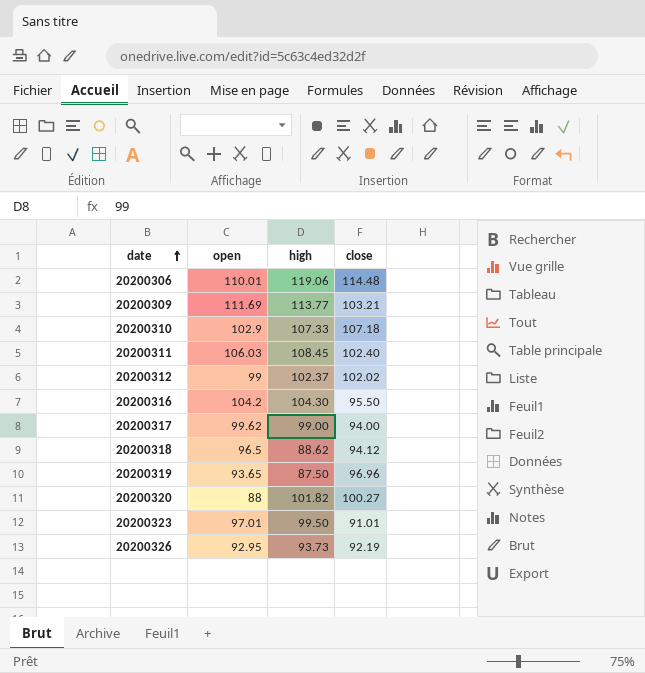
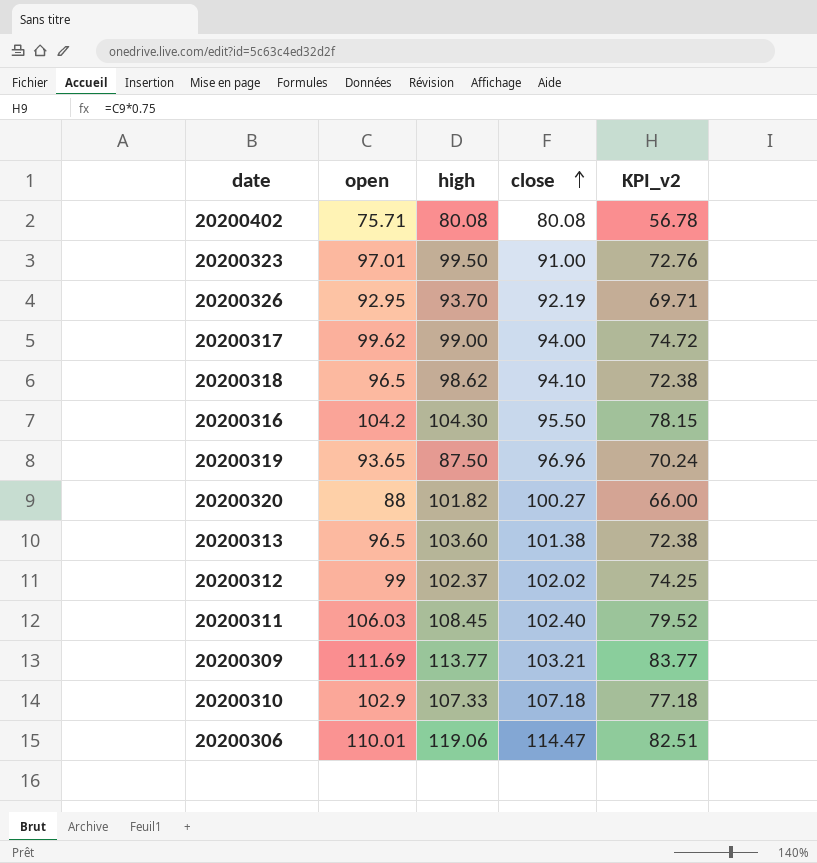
row order: date ascending -> close ascending
column KPI_v2 | formula: none -> [open] * 0.75
row 20200402: none -> 75.71 | 80.08 | 80.08 | 56.78
20200323 | close: 91.01 -> 91.00
20200326 | high: 93.73 -> 93.70
20200318 | high: 88.62 -> 98.62
20200318 | close: 94.12 -> 94.10
row 20200313: none -> 96.5 | 103.60 | 101.38 | 72.38
20200306 | close: 114.48 -> 114.47

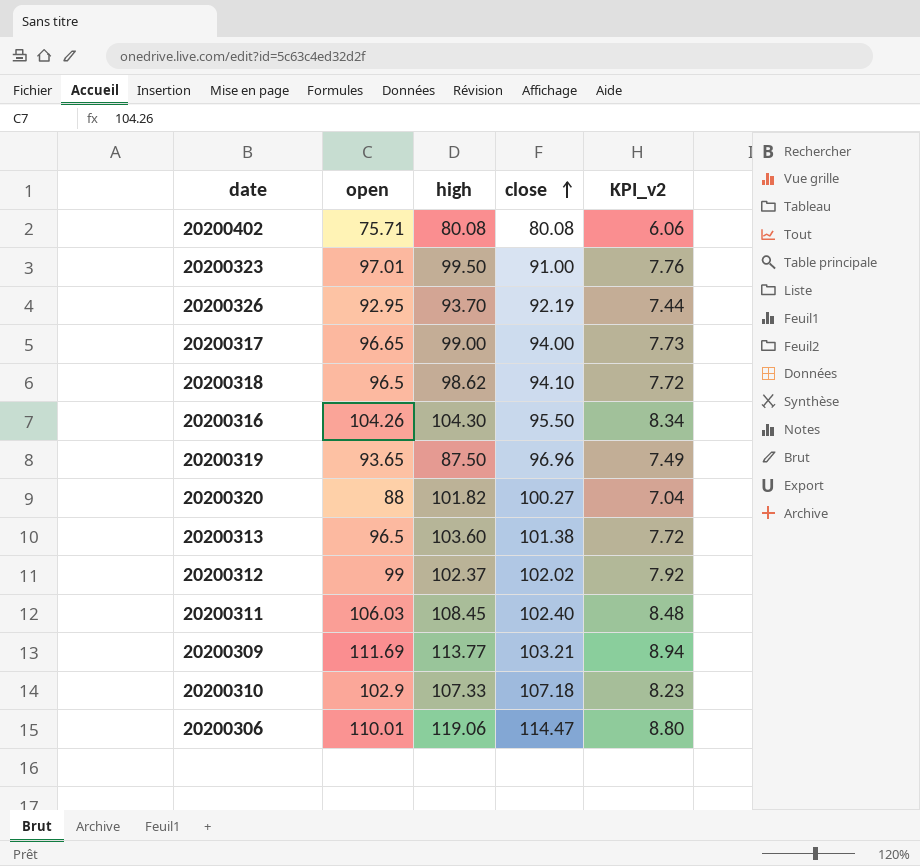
column KPI_v2 | formula: [open] * 0.75 -> [open] * 0.08
20200317 | open: 99.62 -> 96.65
20200316 | open: 104.2 -> 104.26

